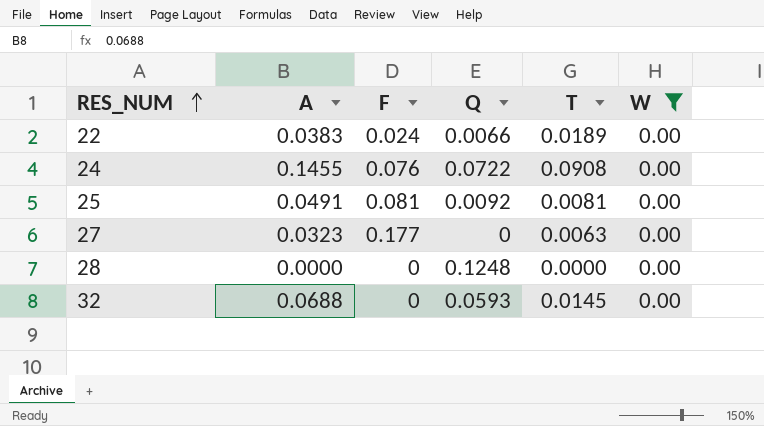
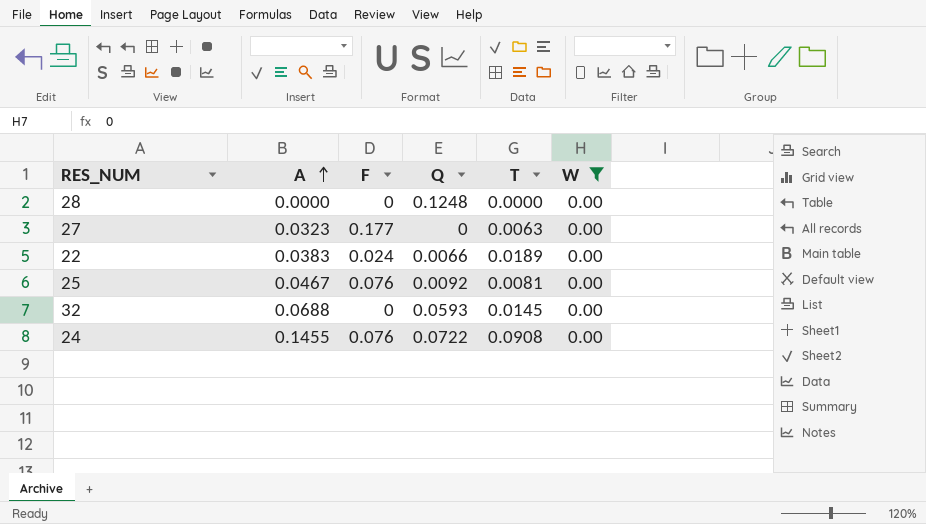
row order: RES_NUM ascending -> A ascending
25 | A: 0.0491 -> 0.0467
25 | F: 0.081 -> 0.076

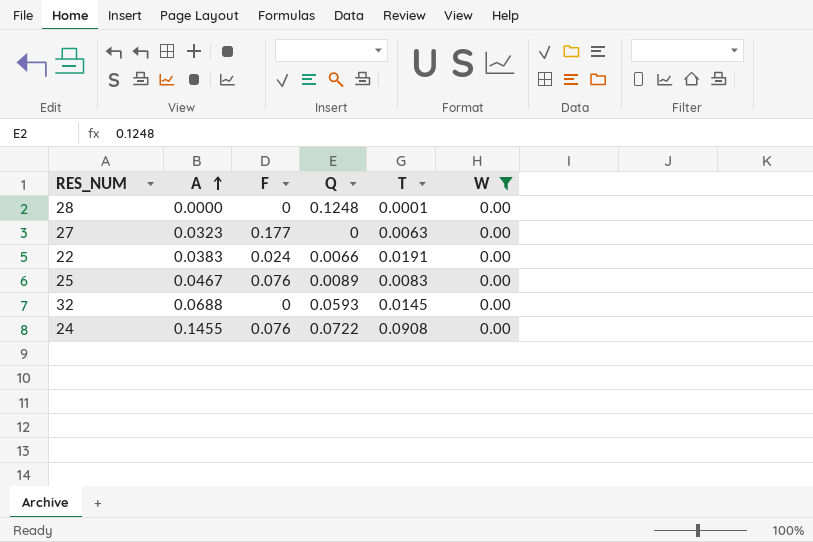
28 | T: 0.0000 -> 0.0001
22 | T: 0.0189 -> 0.0191
25 | Q: 0.0092 -> 0.0089
25 | T: 0.0081 -> 0.0083

